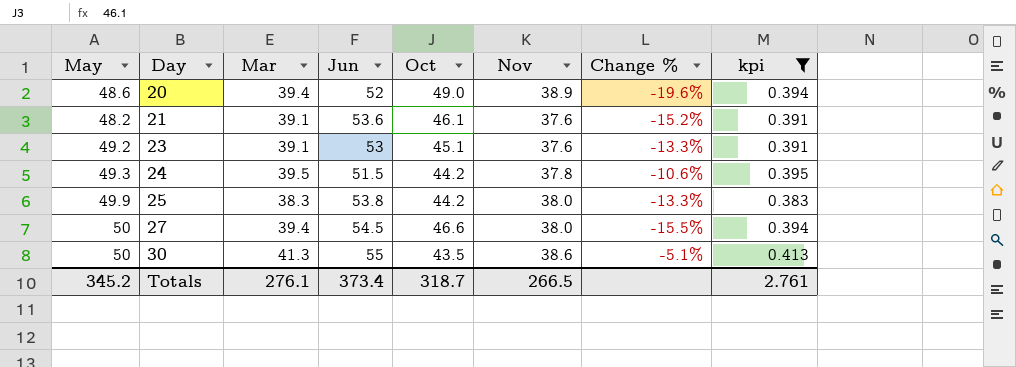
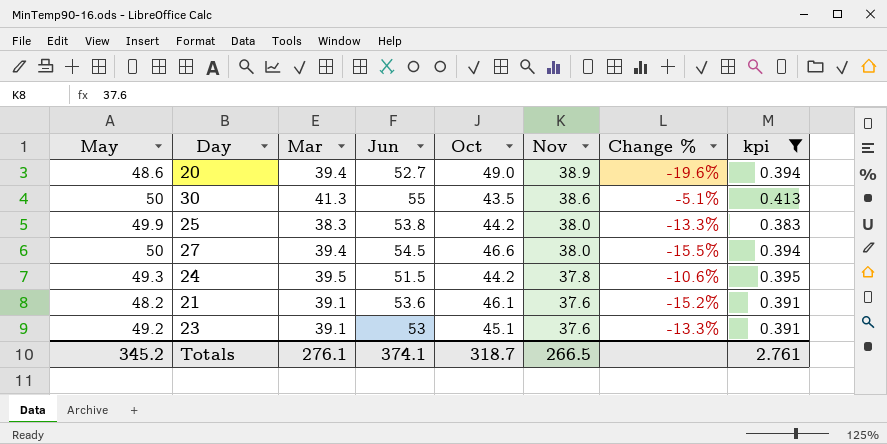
row order: Day ascending -> Nov descending
20 | Jun: 52 -> 52.7
Totals | Jun: 373.4 -> 374.1

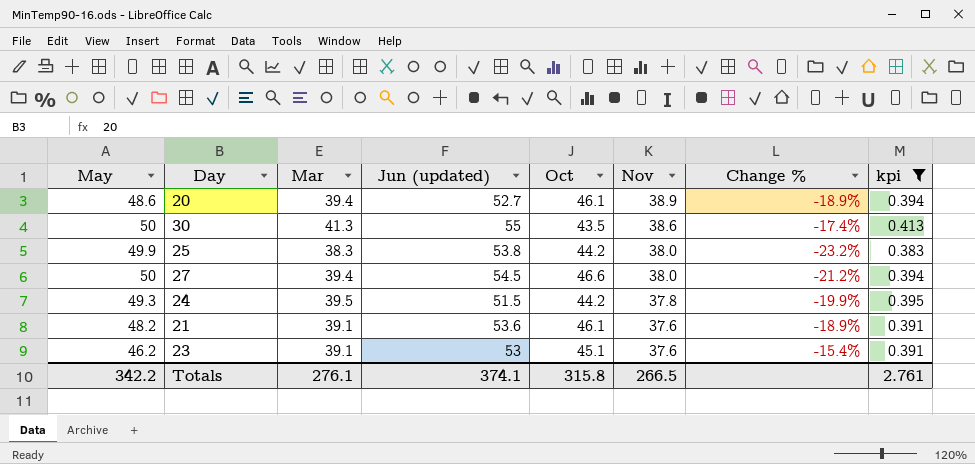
column name: Jun -> Jun (updated)
column Change % | formula: ([Mar] - [Oct]) / [Oct] -> ([Mar] - [May]) / [May]
20 | Oct: 49.0 -> 46.1
23 | May: 49.2 -> 46.2
Totals | May: 345.2 -> 342.2
Totals | Oct: 318.7 -> 315.8

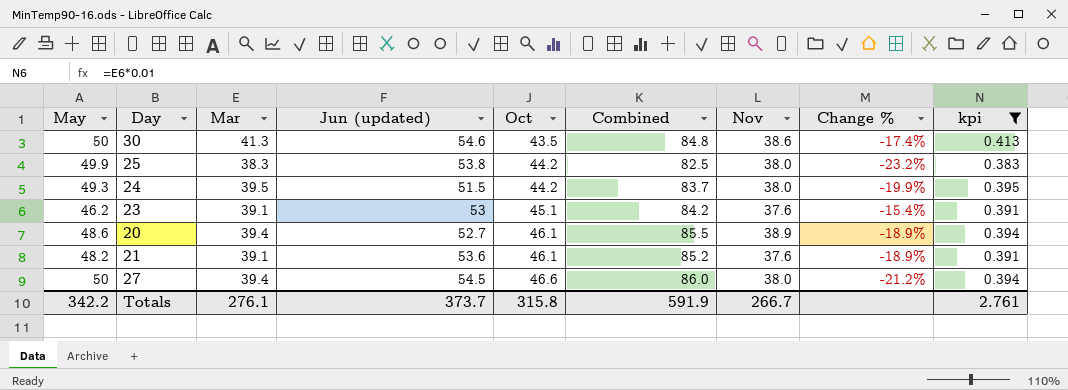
row order: Nov descending -> Oct ascending
column Combined | formula: none -> [Mar] + [Oct]
30 | Jun (updated): 55 -> 54.6
24 | Nov: 37.8 -> 38.0
Totals | Jun (updated): 374.1 -> 373.7
Totals | Nov: 266.5 -> 266.7

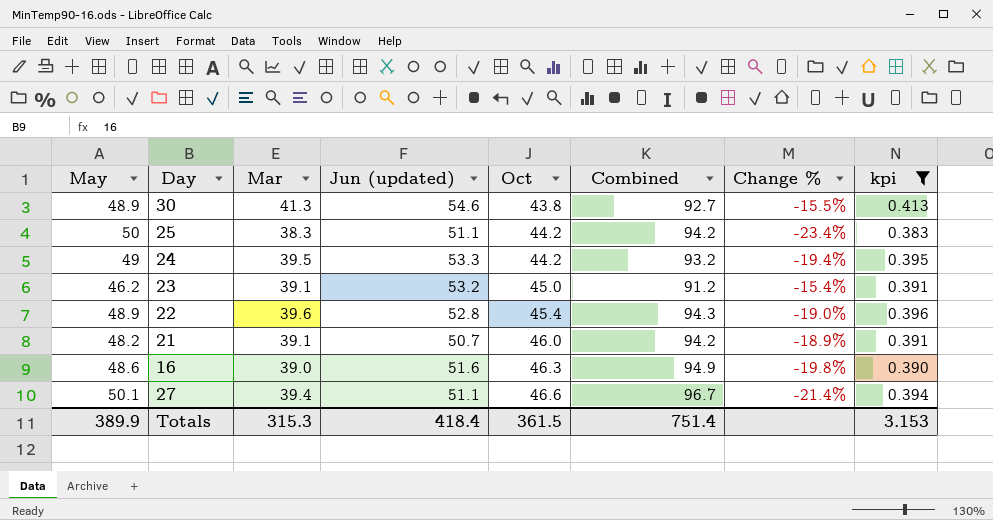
column Nov | position: 7 -> none
column Combined | formula: [Mar] + [Oct] -> [May] + [Oct]
row 20: 48.6 | 39.4 | 52.7 | 46.1 | 85.5 | 38.9 | -18.9% | 0.394 -> none
30 | May: 50 -> 48.9
30 | Oct: 43.5 -> 43.8
30 | Change %: -17.4% -> -15.5%
25 | May: 49.9 -> 50
25 | Jun (updated): 53.8 -> 51.1
25 | Change %: -23.2% -> -23.4%
24 | May: 49.3 -> 49
24 | Jun (updated): 51.5 -> 53.3
24 | Change %: -19.9% -> -19.4%
23 | Jun (updated): 53 -> 53.2
23 | Oct: 45.1 -> 45.0
row 22: none -> 48.9 | 39.6 | 52.8 | 45.4 | 94.3 | -19.0% | 0.396
21 | Jun (updated): 53.6 -> 50.7
21 | Oct: 46.1 -> 46.0
row 16: none -> 48.6 | 39.0 | 51.6 | 46.3 | 94.9 | -19.8% | 0.390
27 | May: 50 -> 50.1
27 | Jun (updated): 54.5 -> 51.1
27 | Change %: -21.2% -> -21.4%
Totals | May: 342.2 -> 389.9
Totals | Mar: 276.1 -> 315.3
Totals | Jun (updated): 373.7 -> 418.4
Totals | Oct: 315.8 -> 361.5
Totals | Combined: 591.9 -> 751.4
Totals | kpi: 2.761 -> 3.153

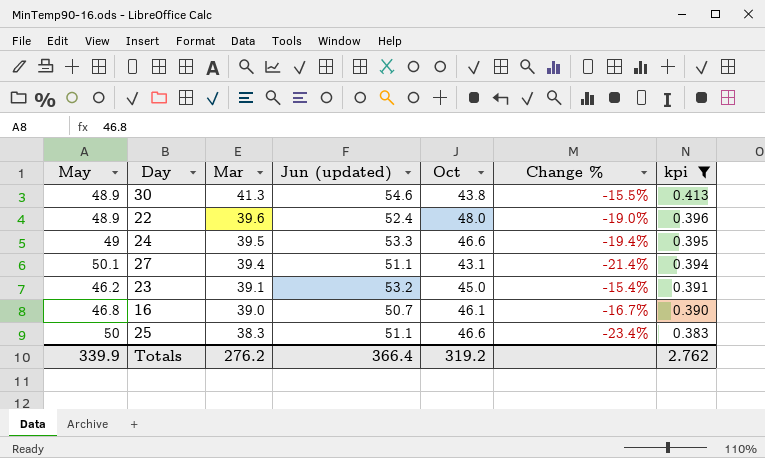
row order: Oct ascending -> Mar descending
column Combined | formula: [May] + [Oct] -> none
row 21: 48.2 | 39.1 | 50.7 | 46.0 | 94.2 | -18.9% | 0.391 -> none
22 | Jun (updated): 52.8 -> 52.4
22 | Oct: 45.4 -> 48.0
24 | Oct: 44.2 -> 46.6
27 | Oct: 46.6 -> 43.1
16 | May: 48.6 -> 46.8
16 | Jun (updated): 51.6 -> 50.7
16 | Oct: 46.3 -> 46.1
16 | Change %: -19.8% -> -16.7%
25 | Oct: 44.2 -> 46.6
Totals | May: 389.9 -> 339.9
Totals | Mar: 315.3 -> 276.2
Totals | Jun (updated): 418.4 -> 366.4
Totals | Oct: 361.5 -> 319.2
Totals | kpi: 3.153 -> 2.762

